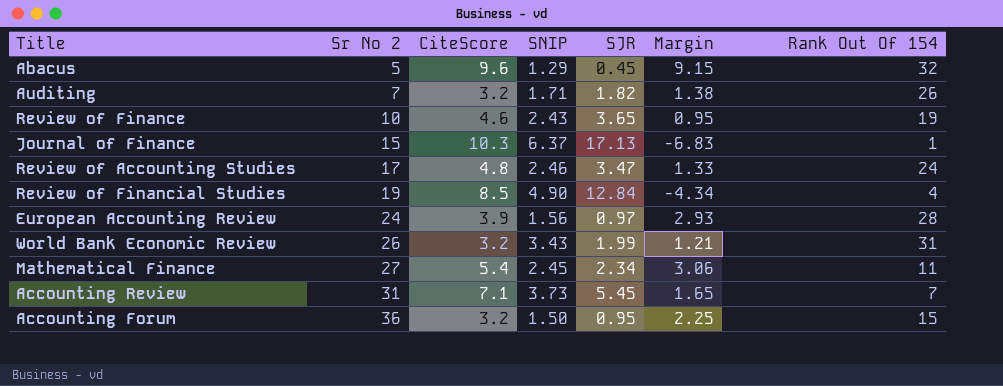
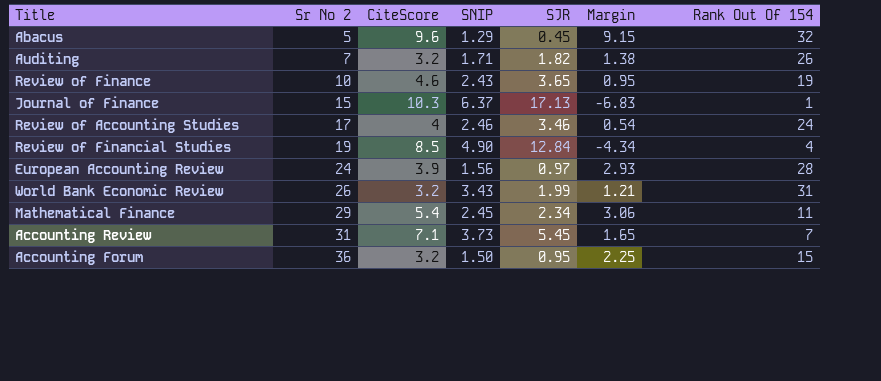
Review of Accounting Studies | CiteScore: 4.8 -> 4
Review of Accounting Studies | SJR: 3.47 -> 3.46
Review of Accounting Studies | Margin: 1.33 -> 0.54
Mathematical Finance | Sr No 2: 27 -> 29

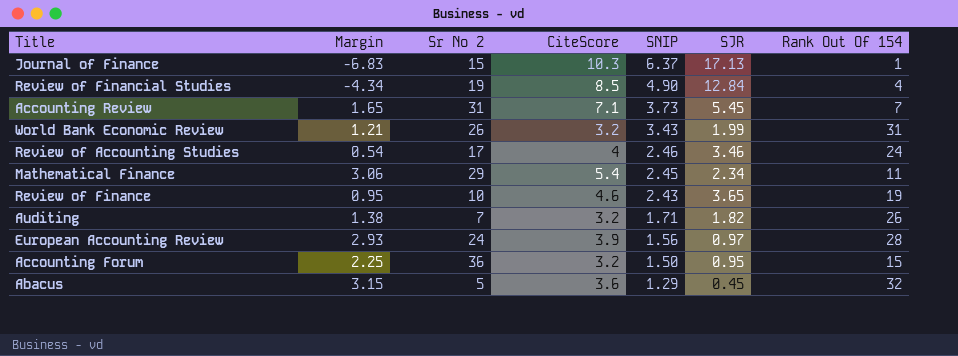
row order: Sr No 2 ascending -> SNIP descending
column Margin | position: 6 -> 2
Abacus | Margin: 9.15 -> 3.15
Abacus | CiteScore: 9.6 -> 3.6

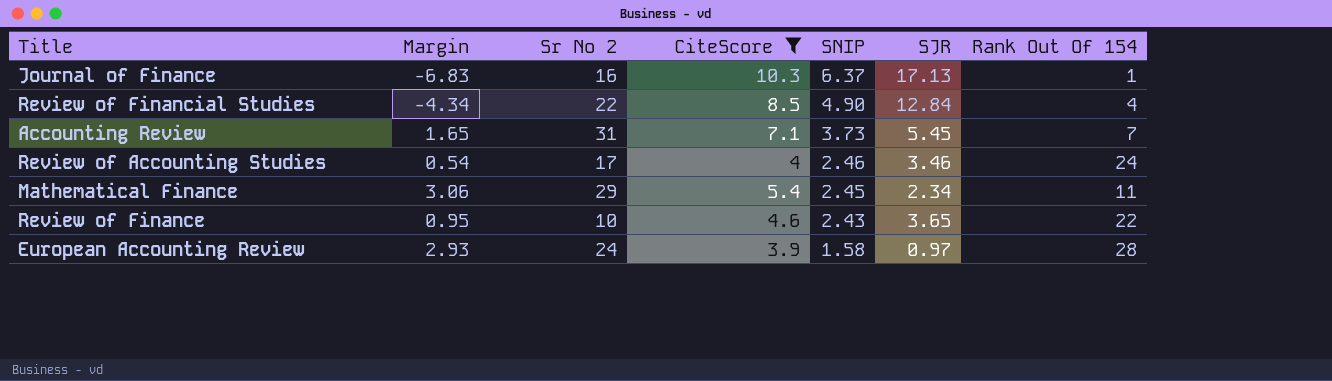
filter: none -> CiteScore >= 3.9
Journal of Finance | Sr No 2: 15 -> 16
Review of Financial Studies | Sr No 2: 19 -> 22
Review of Finance | Rank Out Of 154: 19 -> 22
European Accounting Review | SNIP: 1.56 -> 1.58

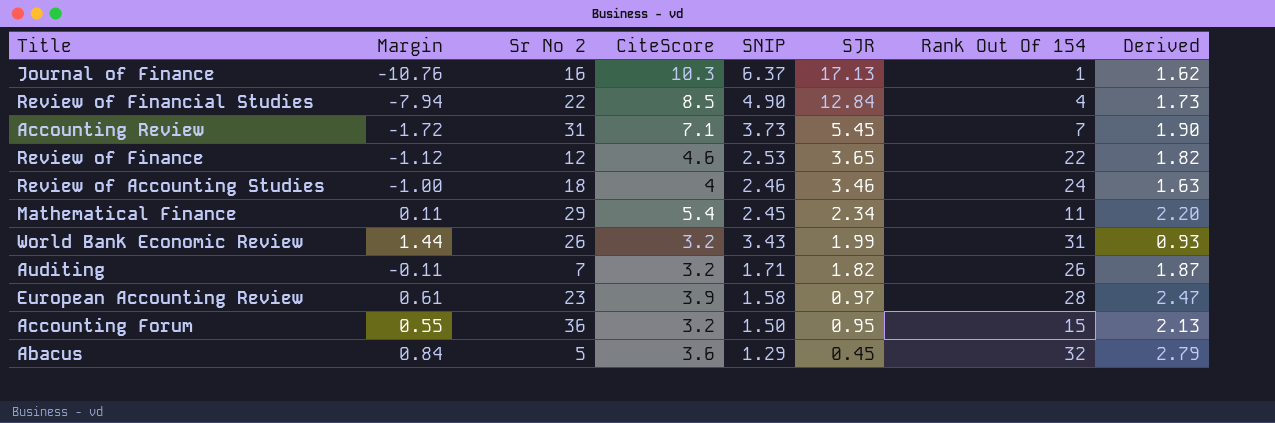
filter: CiteScore >= 3.9 -> none
row order: SNIP descending -> SJR descending
column Margin | formula: [CiteScore] - [SJR] -> [SNIP] - [SJR]
column Derived | formula: none -> [CiteScore] / [SNIP]
Review of Finance | Sr No 2: 10 -> 12
Review of Finance | SNIP: 2.43 -> 2.53
Review of Accounting Studies | Sr No 2: 17 -> 18
European Accounting Review | Sr No 2: 24 -> 23

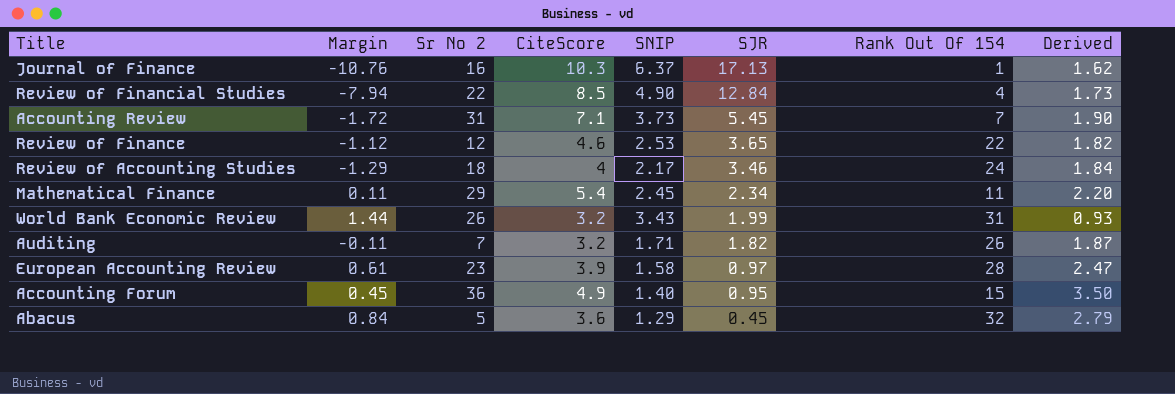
Review of Accounting Studies | Margin: -1.00 -> -1.29
Review of Accounting Studies | SNIP: 2.46 -> 2.17
Review of Accounting Studies | Derived: 1.63 -> 1.84
Accounting Forum | Margin: 0.55 -> 0.45
Accounting Forum | CiteScore: 3.2 -> 4.9
Accounting Forum | SNIP: 1.50 -> 1.40
Accounting Forum | Derived: 2.13 -> 3.50

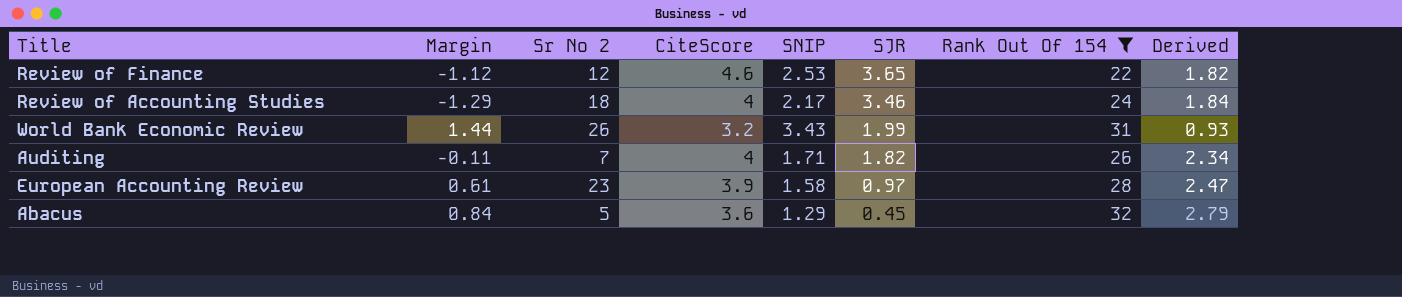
filter: none -> Rank Out Of 154 >= 22
Auditing | CiteScore: 3.2 -> 4
Auditing | Derived: 1.87 -> 2.34

